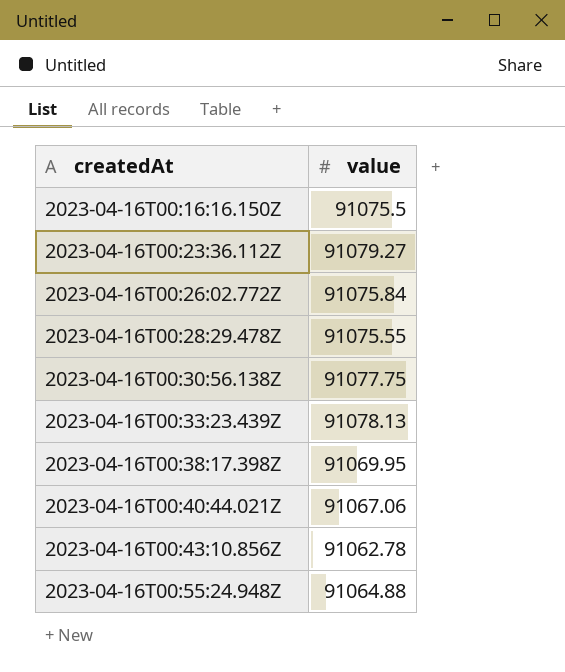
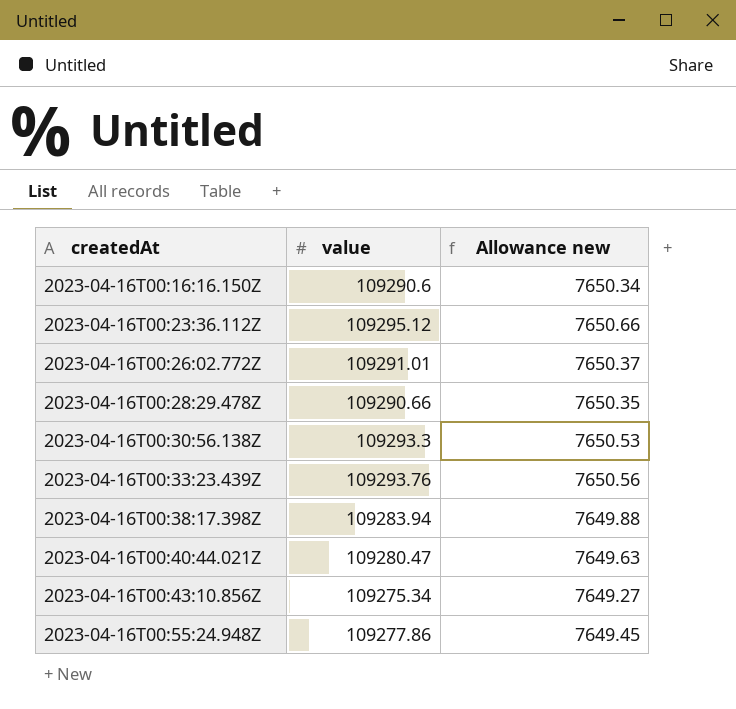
column Allowance new | formula: none -> [value] * 0.07
2023-04-16T00:16:16.150Z | value: 91075.5 -> 109290.6
2023-04-16T00:23:36.112Z | value: 91079.27 -> 109295.12
2023-04-16T00:26:02.772Z | value: 91075.84 -> 109291.01
2023-04-16T00:28:29.478Z | value: 91075.55 -> 109290.66
2023-04-16T00:30:56.138Z | value: 91077.75 -> 109293.3
2023-04-16T00:33:23.439Z | value: 91078.13 -> 109293.76
2023-04-16T00:38:17.398Z | value: 91069.95 -> 109283.94
2023-04-16T00:40:44.021Z | value: 91067.06 -> 109280.47
2023-04-16T00:43:10.856Z | value: 91062.78 -> 109275.34
2023-04-16T00:55:24.948Z | value: 91064.88 -> 109277.86

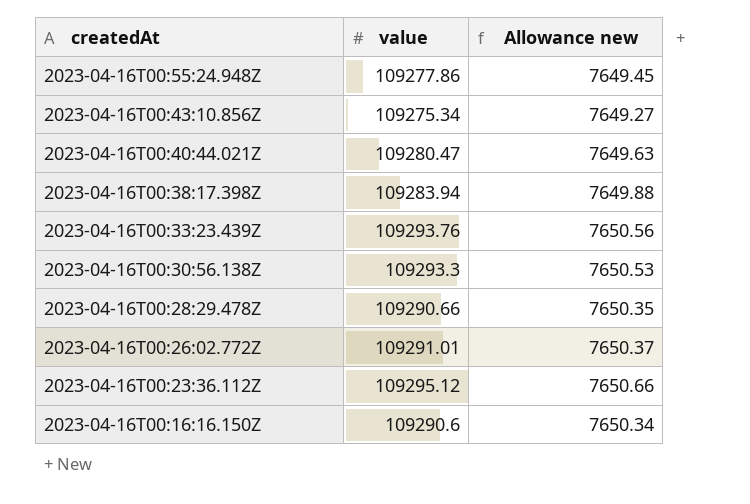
row order: createdAt ascending -> createdAt descending

